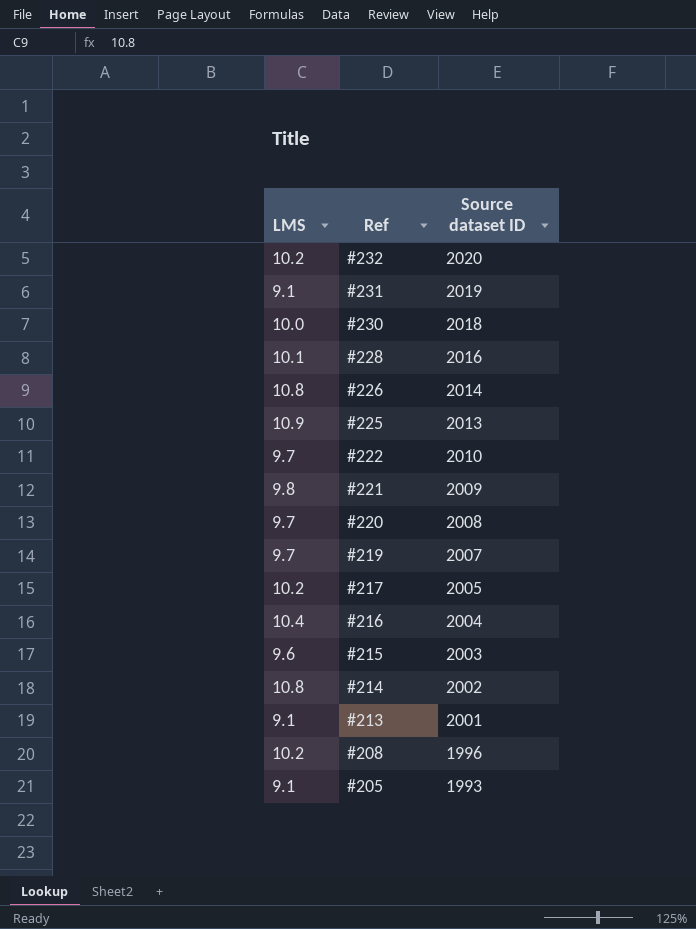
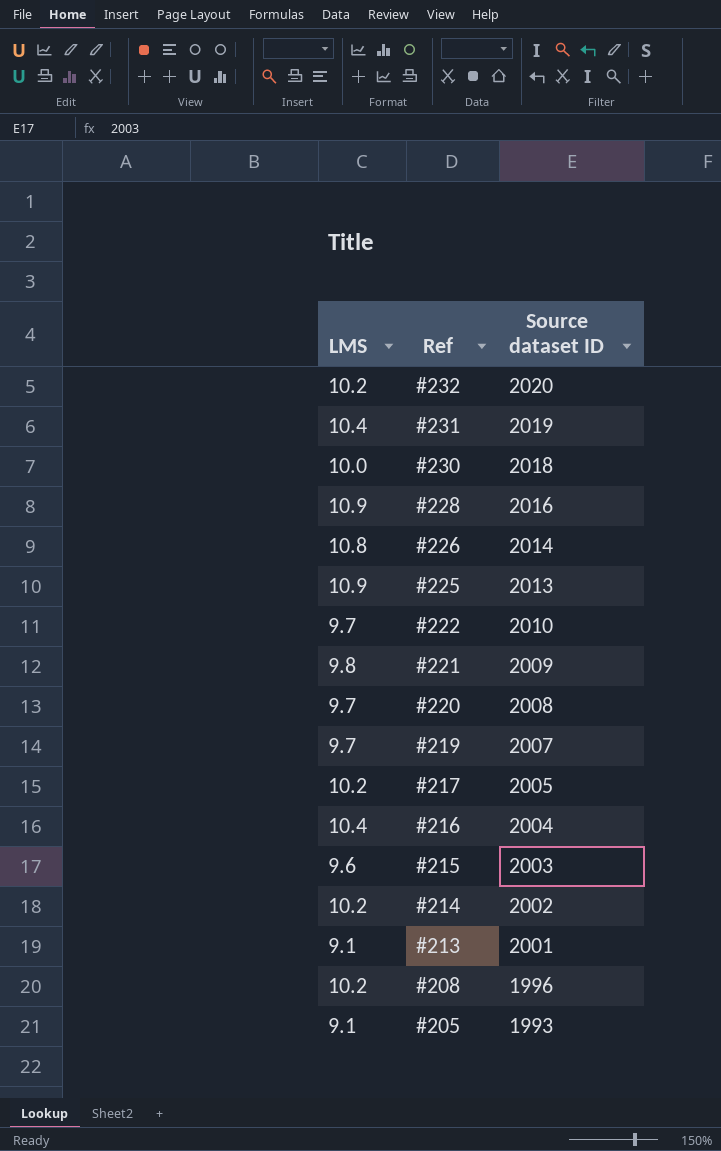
#231 | LMS: 9.1 -> 10.4
#228 | LMS: 10.1 -> 10.9
#214 | LMS: 10.8 -> 10.2

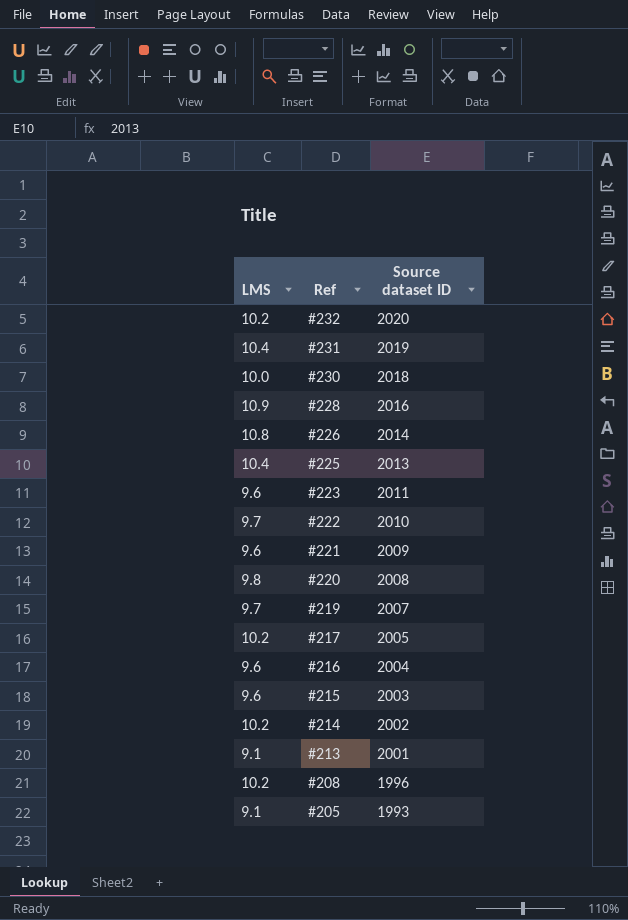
#225 | LMS: 10.9 -> 10.4
row #223: none -> 9.6 | 2011
#221 | LMS: 9.8 -> 9.6
#220 | LMS: 9.7 -> 9.8
#216 | LMS: 10.4 -> 9.6

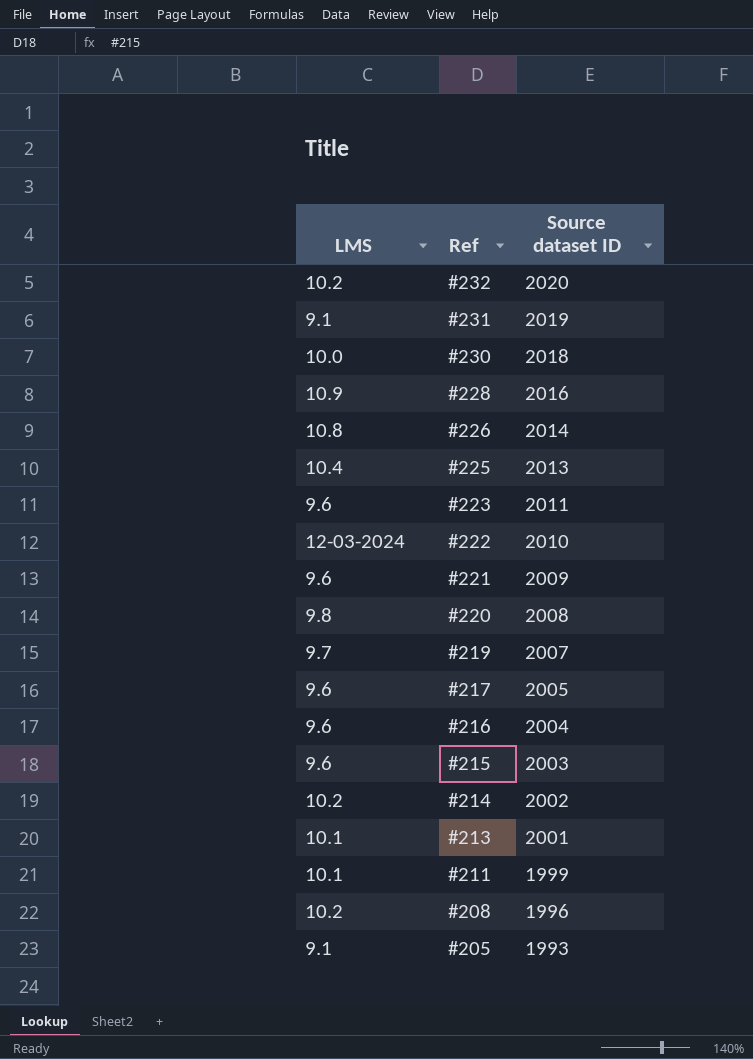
#231 | LMS: 10.4 -> 9.1
#222 | LMS: 9.7 -> 12-03-2024
#217 | LMS: 10.2 -> 9.6
#213 | LMS: 9.1 -> 10.1
row #211: none -> 10.1 | 1999

